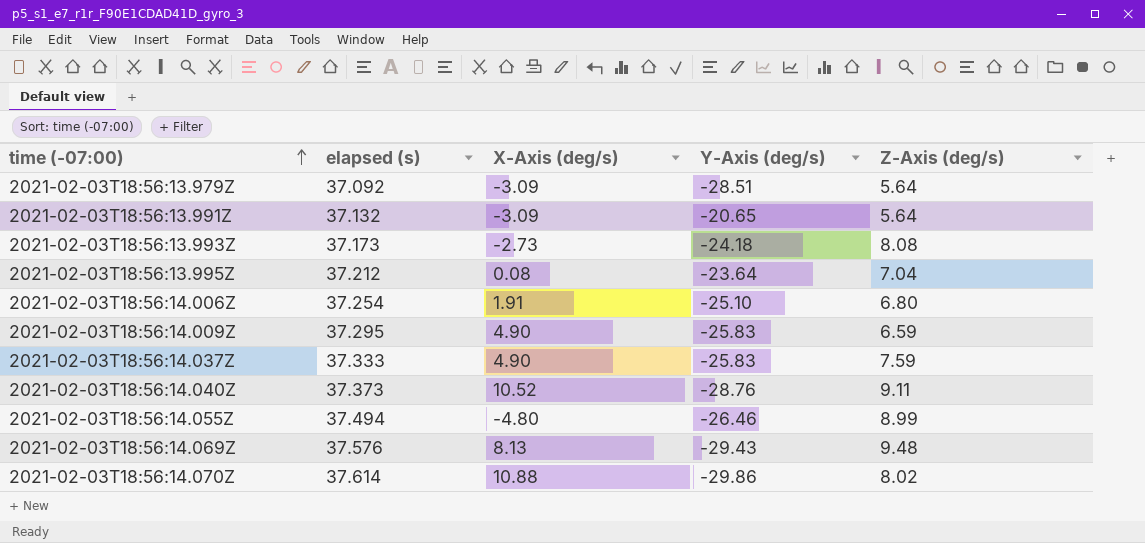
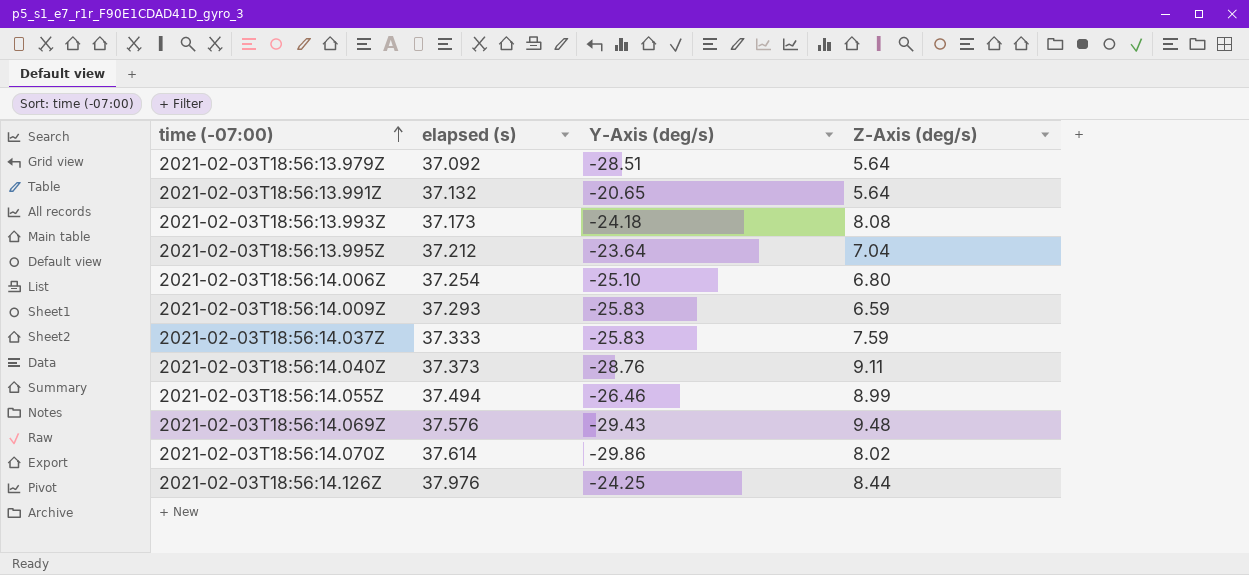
column X-Axis (deg/s) | position: 3 -> none
2021-02-03T18:56:14.009Z | elapsed (s): 37.295 -> 37.293
row 2021-02-03T18:56:14.126Z: none -> 37.976 | -24.25 | 8.44

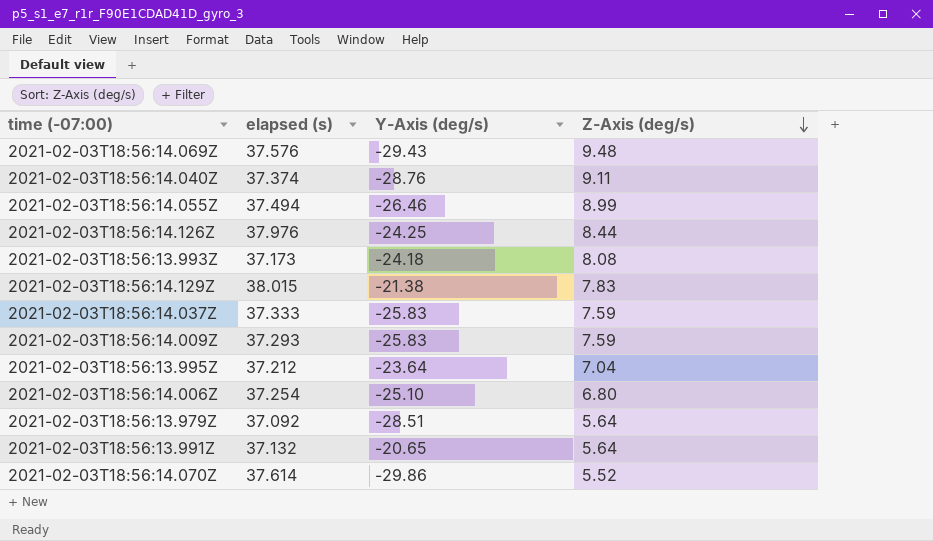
row order: time (-07:00) ascending -> Z-Axis (deg/s) descending
2021-02-03T18:56:14.040Z | elapsed (s): 37.373 -> 37.374
row 2021-02-03T18:56:14.129Z: none -> 38.015 | -21.38 | 7.83
2021-02-03T18:56:14.009Z | Z-Axis (deg/s): 6.59 -> 7.59
2021-02-03T18:56:14.070Z | Z-Axis (deg/s): 8.02 -> 5.52

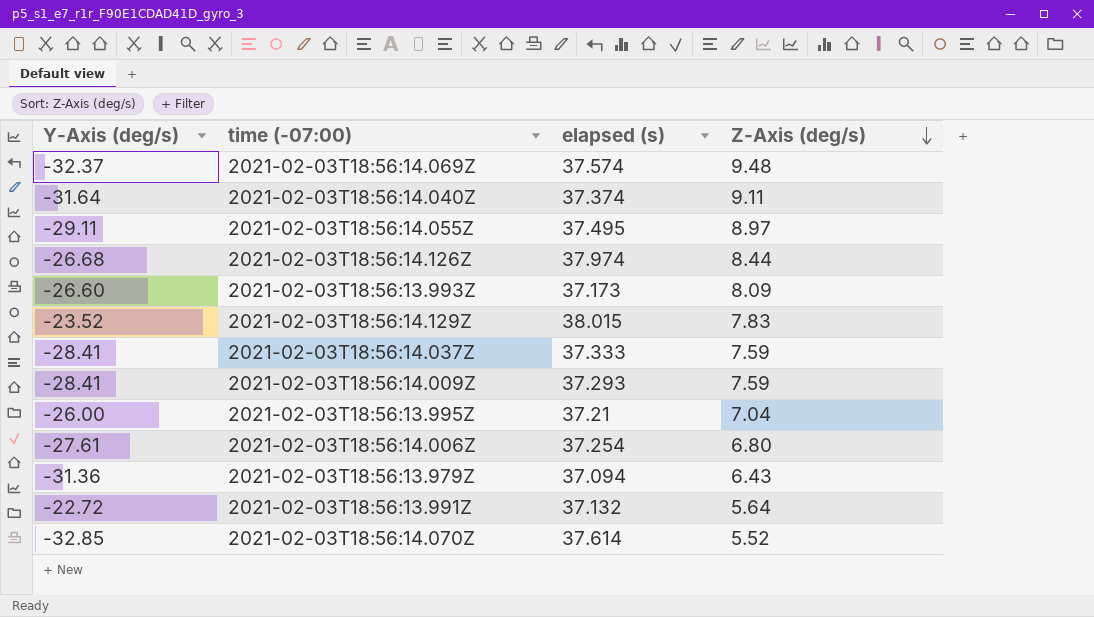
column Y-Axis (deg/s) | position: 3 -> 1
2021-02-03T18:56:14.069Z | Y-Axis (deg/s): -29.43 -> -32.37
2021-02-03T18:56:14.069Z | elapsed (s): 37.576 -> 37.574
2021-02-03T18:56:14.040Z | Y-Axis (deg/s): -28.76 -> -31.64
2021-02-03T18:56:14.055Z | Y-Axis (deg/s): -26.46 -> -29.11
2021-02-03T18:56:14.055Z | elapsed (s): 37.494 -> 37.495
2021-02-03T18:56:14.055Z | Z-Axis (deg/s): 8.99 -> 8.97
2021-02-03T18:56:14.126Z | Y-Axis (deg/s): -24.25 -> -26.68
2021-02-03T18:56:14.126Z | elapsed (s): 37.976 -> 37.974
2021-02-03T18:56:13.993Z | Y-Axis (deg/s): -24.18 -> -26.60
2021-02-03T18:56:13.993Z | Z-Axis (deg/s): 8.08 -> 8.09
2021-02-03T18:56:14.129Z | Y-Axis (deg/s): -21.38 -> -23.52
2021-02-03T18:56:14.037Z | Y-Axis (deg/s): -25.83 -> -28.41
2021-02-03T18:56:14.009Z | Y-Axis (deg/s): -25.83 -> -28.41
2021-02-03T18:56:13.995Z | Y-Axis (deg/s): -23.64 -> -26.00
2021-02-03T18:56:13.995Z | elapsed (s): 37.212 -> 37.21
2021-02-03T18:56:14.006Z | Y-Axis (deg/s): -25.10 -> -27.61
2021-02-03T18:56:13.979Z | Y-Axis (deg/s): -28.51 -> -31.36
2021-02-03T18:56:13.979Z | elapsed (s): 37.092 -> 37.094
2021-02-03T18:56:13.979Z | Z-Axis (deg/s): 5.64 -> 6.43
2021-02-03T18:56:13.991Z | Y-Axis (deg/s): -20.65 -> -22.72
2021-02-03T18:56:14.070Z | Y-Axis (deg/s): -29.86 -> -32.85

